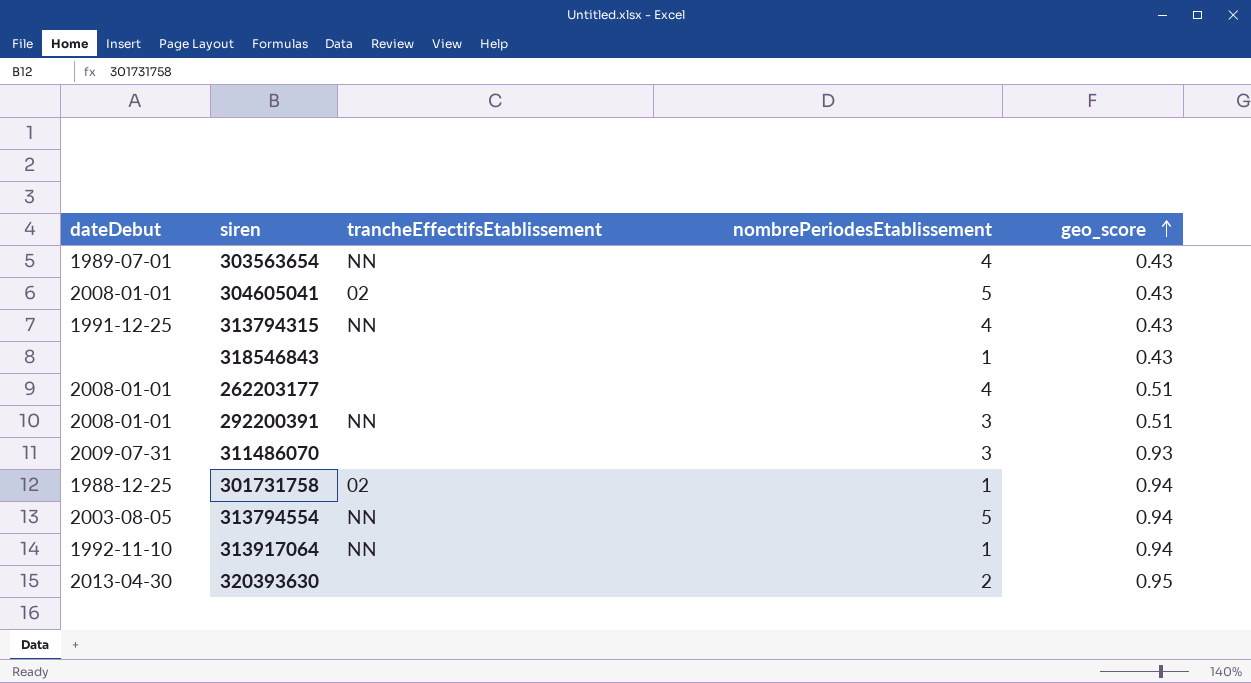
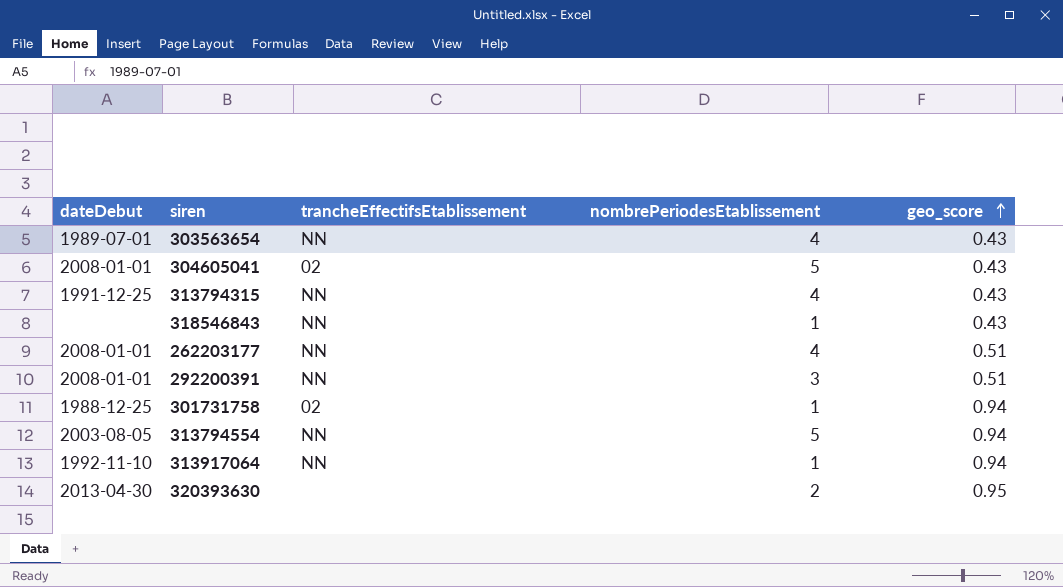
row 311486070: 2009-07-31 | none | 3 | 0.93 -> none
318546843 | trancheEffectifsEtablissement: none -> NN
262203177 | trancheEffectifsEtablissement: none -> NN

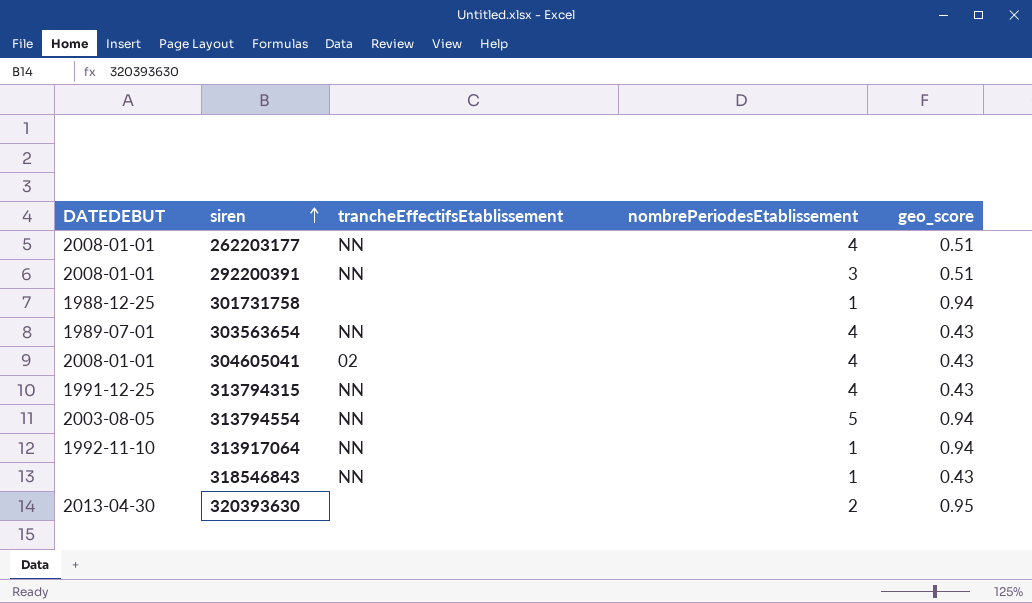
row order: geo_score ascending -> siren ascending
column name: dateDebut -> DATEDEBUT
301731758 | trancheEffectifsEtablissement: 02 -> none
304605041 | nombrePeriodesEtablissement: 5 -> 4

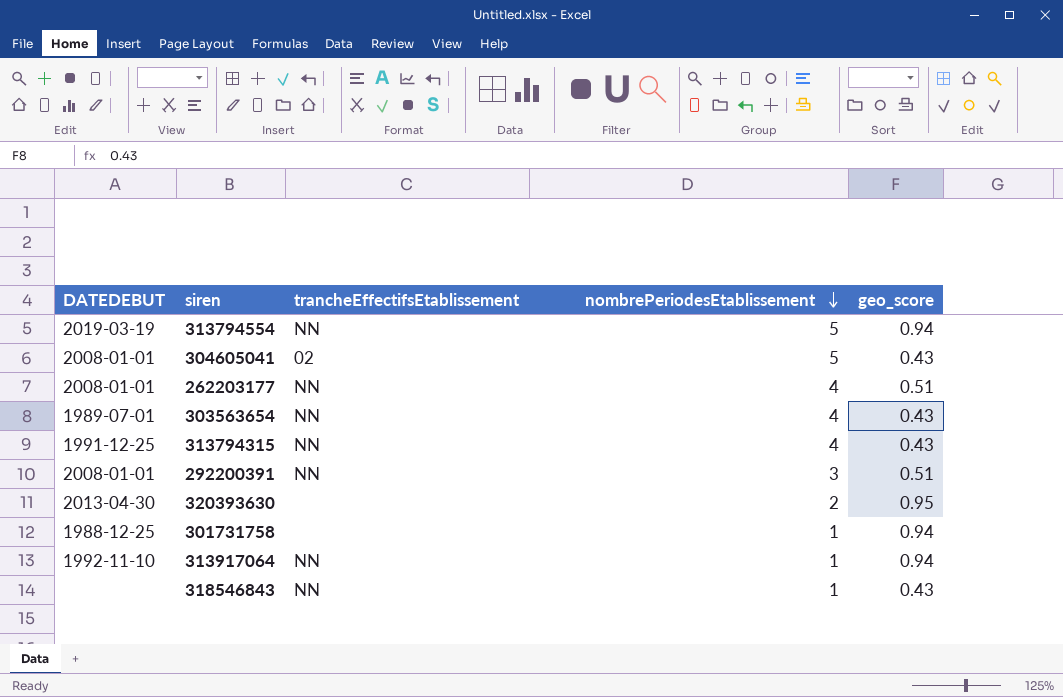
row order: siren ascending -> nombrePeriodesEtablissement descending
313794554 | DATEDEBUT: 2003-08-05 -> 2019-03-19
304605041 | nombrePeriodesEtablissement: 4 -> 5

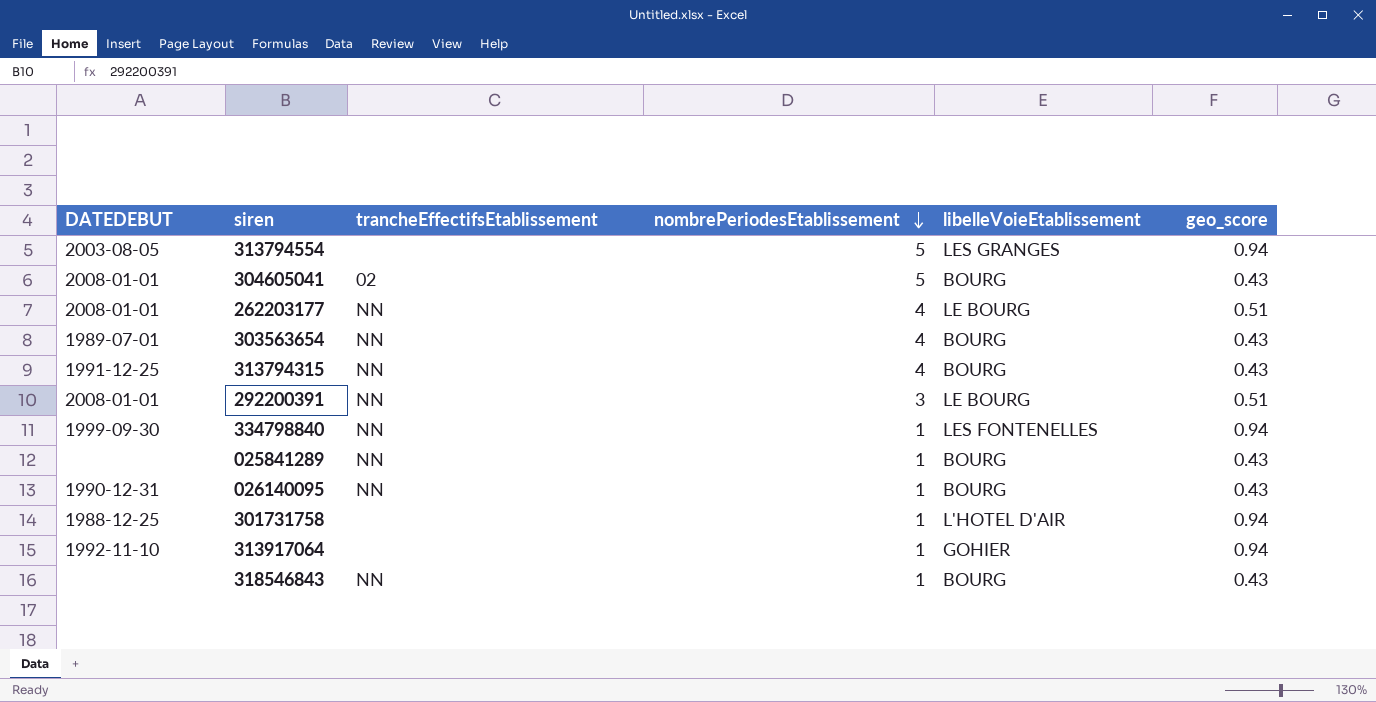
column libelleVoieEtablissement | position: none -> 5
row 320393630: 2013-04-30 | none | 2 | 0.95 -> none
313794554 | DATEDEBUT: 2019-03-19 -> 2003-08-05
313794554 | trancheEffectifsEtablissement: NN -> none
row 334798840: none -> 1999-09-30 | NN | 1 | LES FONTENELLES | 0.94
row 025841289: none -> none | NN | 1 | BOURG | 0.43
row 026140095: none -> 1990-12-31 | NN | 1 | BOURG | 0.43
313917064 | trancheEffectifsEtablissement: NN -> none

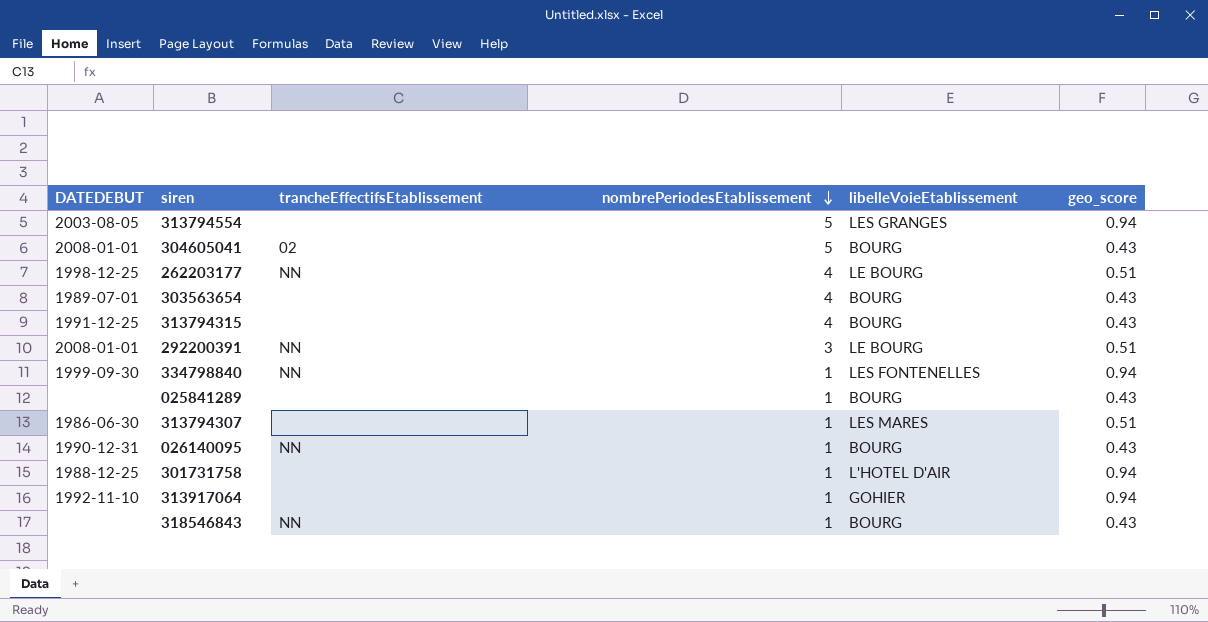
262203177 | DATEDEBUT: 2008-01-01 -> 1998-12-25
303563654 | trancheEffectifsEtablissement: NN -> none
313794315 | trancheEffectifsEtablissement: NN -> none
025841289 | trancheEffectifsEtablissement: NN -> none
row 313794307: none -> 1986-06-30 | none | 1 | LES MARES | 0.51

